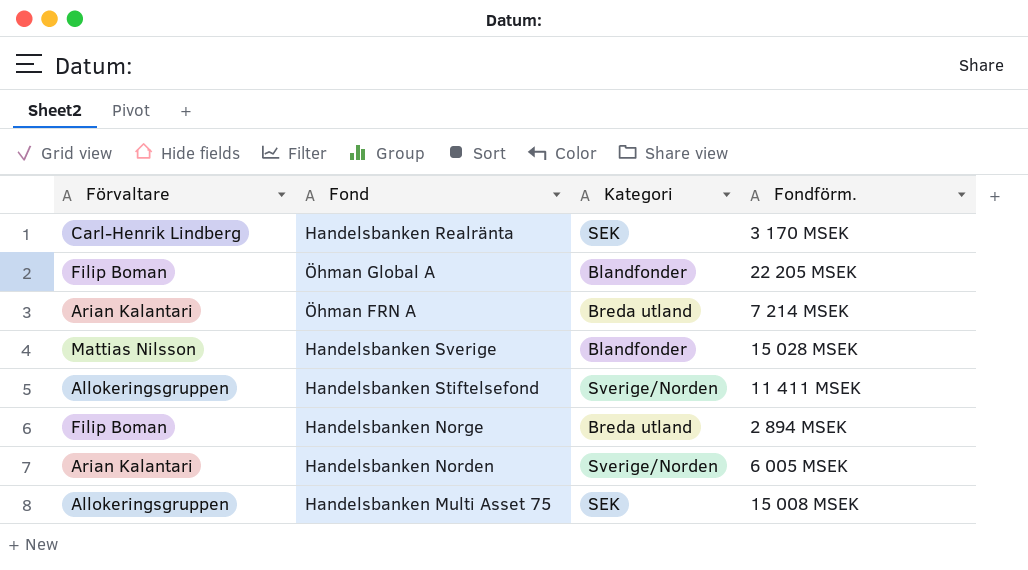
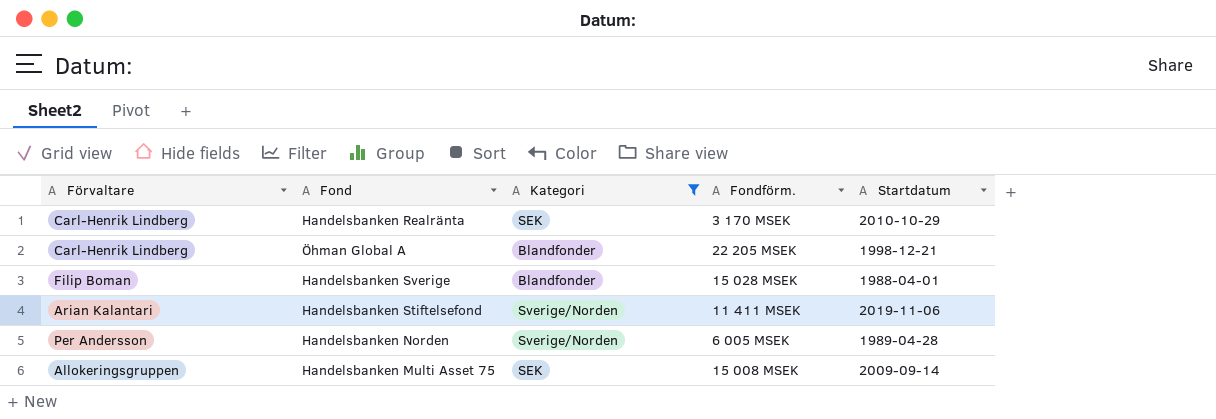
filter: none -> Kategori != Breda utland
column Startdatum | position: none -> 5
Öhman Global A | Förvaltare: Filip Boman -> Carl-Henrik Lindberg
Handelsbanken Sverige | Förvaltare: Mattias Nilsson -> Filip Boman
Handelsbanken Stiftelsefond | Förvaltare: Allokeringsgruppen -> Arian Kalantari
Handelsbanken Norden | Förvaltare: Arian Kalantari -> Per Andersson

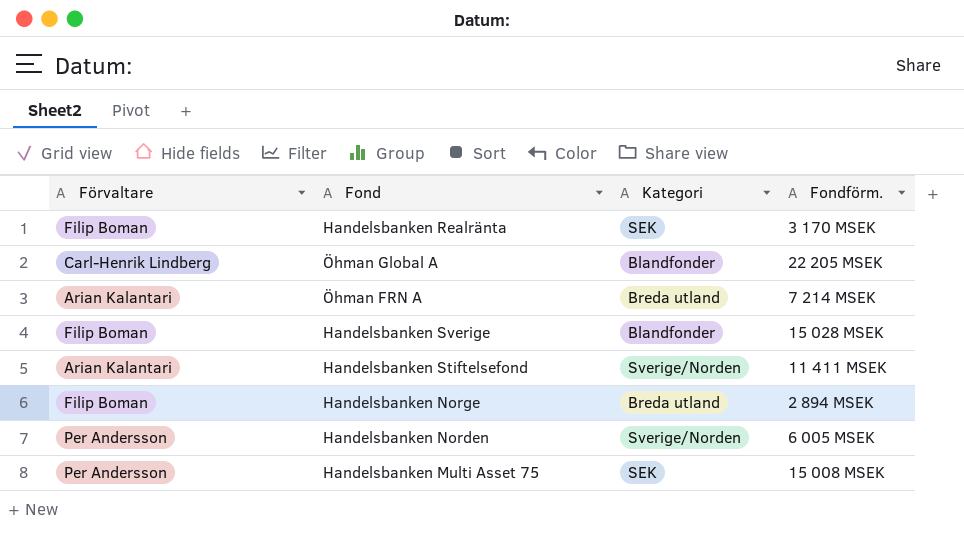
filter: Kategori != Breda utland -> none
column Startdatum | position: 5 -> none
Handelsbanken Realränta | Förvaltare: Carl-Henrik Lindberg -> Filip Boman
Handelsbanken Multi Asset 75 | Förvaltare: Allokeringsgruppen -> Per Andersson

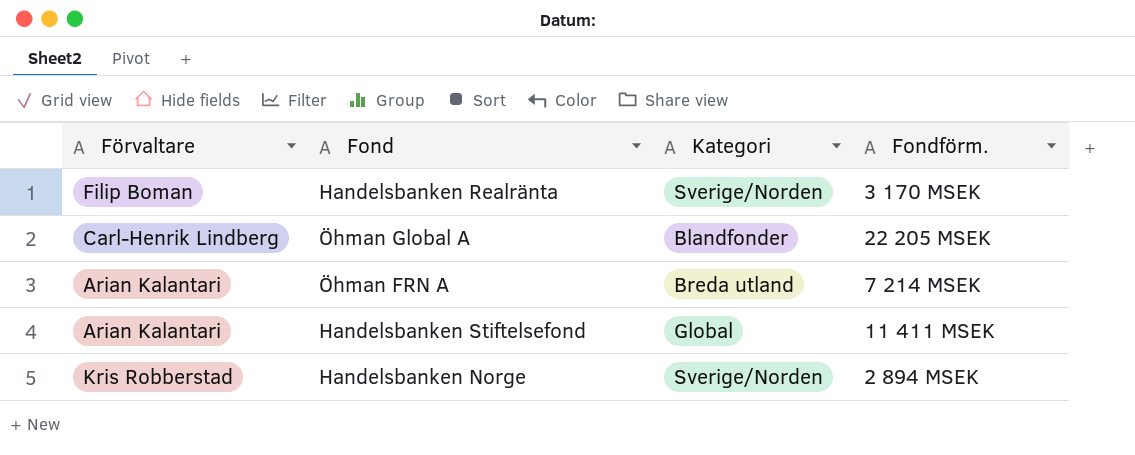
row Handelsbanken Sverige: Filip Boman | Blandfonder | 15 028 MSEK -> none
row Handelsbanken Norden: Per Andersson | Sverige/Norden | 6 005 MSEK -> none
row Handelsbanken Multi Asset 75: Per Andersson | SEK | 15 008 MSEK -> none
Handelsbanken Realränta | Kategori: SEK -> Sverige/Norden
Handelsbanken Stiftelsefond | Kategori: Sverige/Norden -> Global
Handelsbanken Norge | Förvaltare: Filip Boman -> Kris Robberstad
Handelsbanken Norge | Kategori: Breda utland -> Sverige/Norden

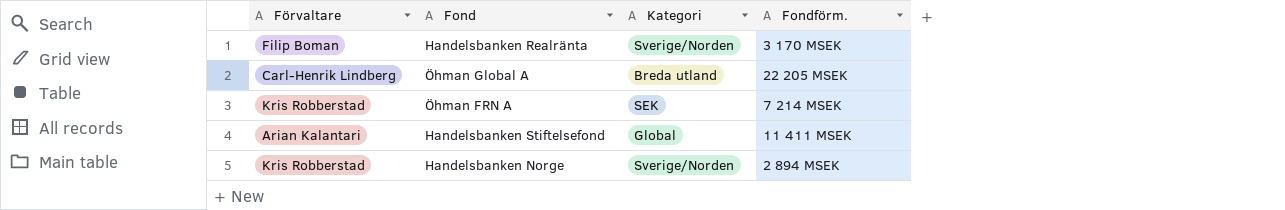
Öhman Global A | Kategori: Blandfonder -> Breda utland
Öhman FRN A | Förvaltare: Arian Kalantari -> Kris Robberstad
Öhman FRN A | Kategori: Breda utland -> SEK

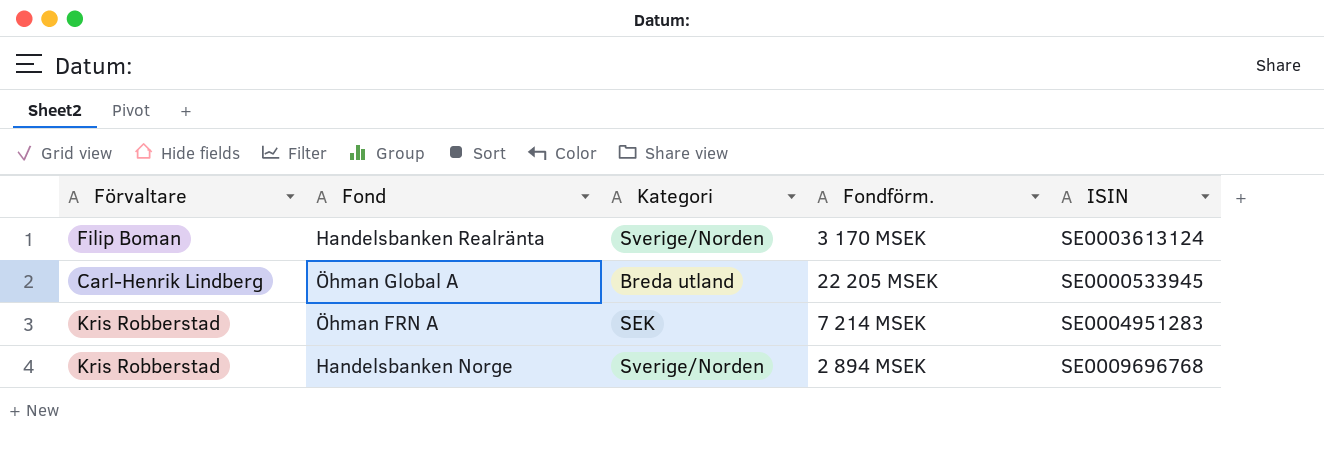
column ISIN | position: none -> 5
row Handelsbanken Stiftelsefond: Arian Kalantari | Global | 11 411 MSEK -> none

